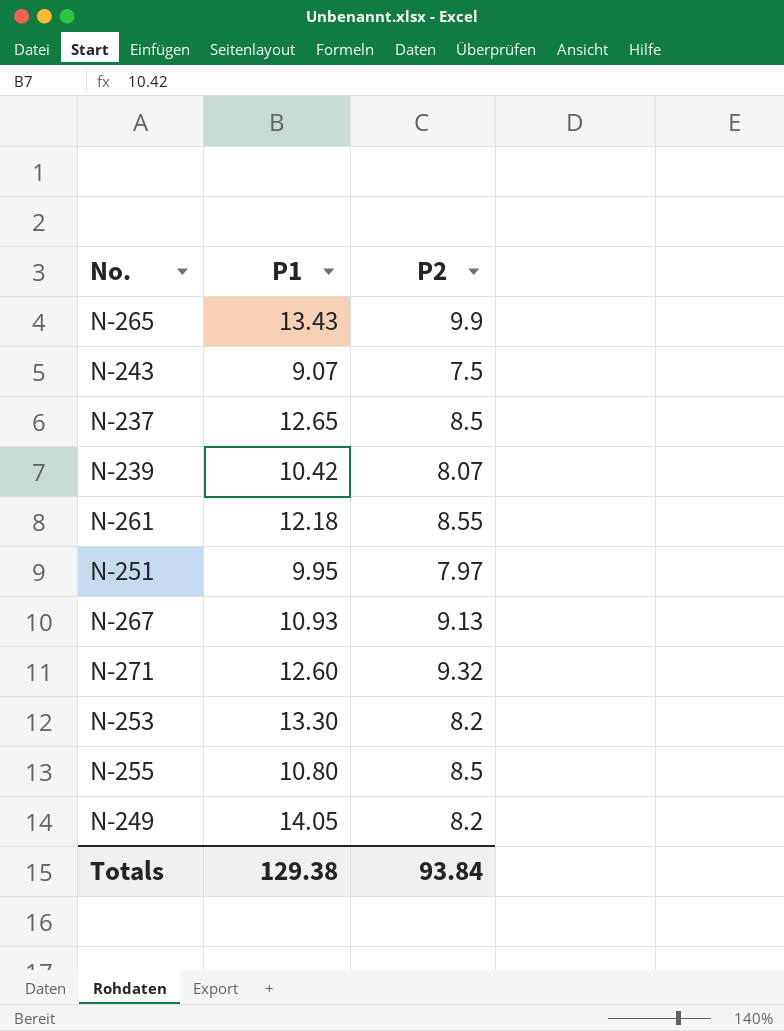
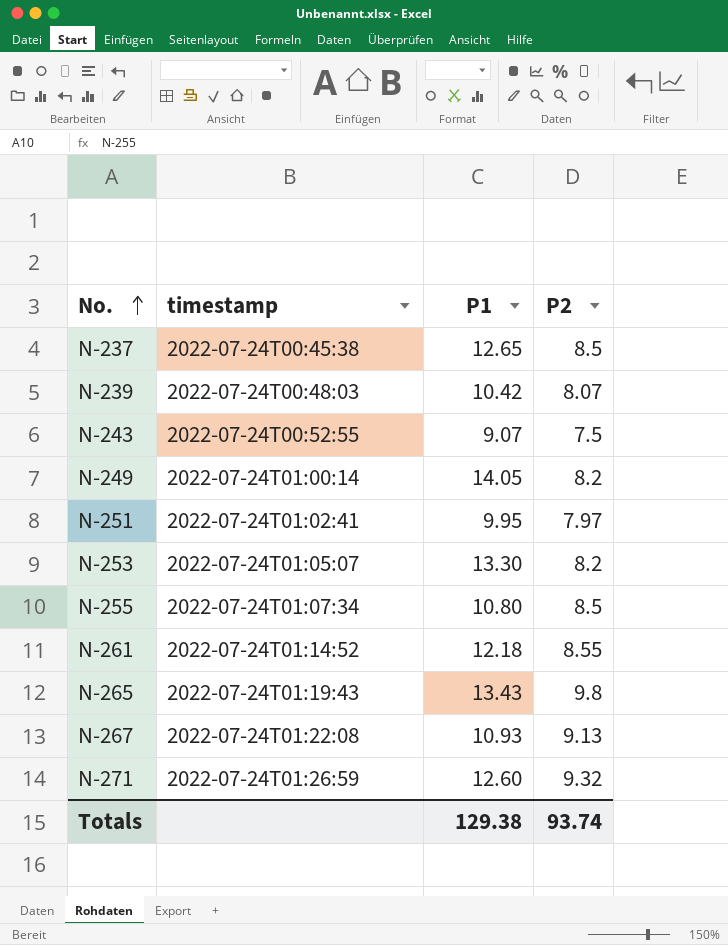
row order: none -> No. ascending
column timestamp | position: none -> 2
N-265 | P2: 9.9 -> 9.8
Totals | P2: 93.84 -> 93.74

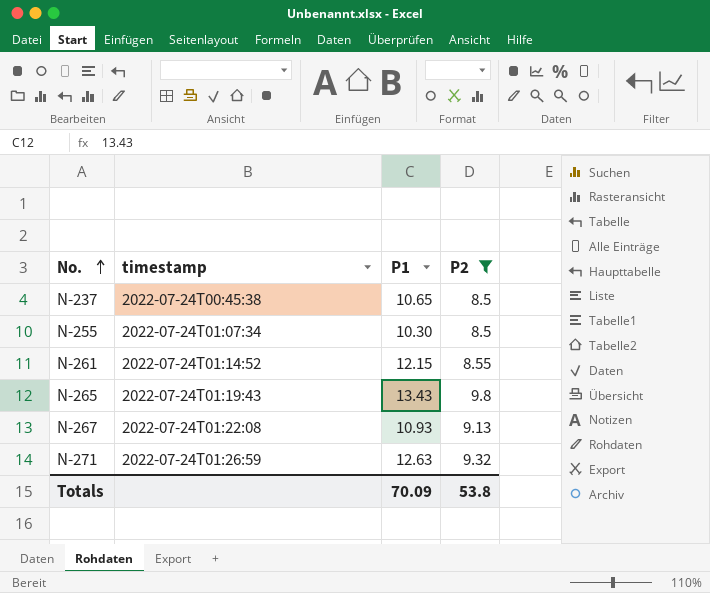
filter: none -> P2 >= 8.5
N-237 | P1: 12.65 -> 10.65
N-255 | P1: 10.80 -> 10.30
N-261 | P1: 12.18 -> 12.15
N-271 | P1: 12.60 -> 12.63
Totals | P1: 129.38 -> 70.09
Totals | P2: 93.74 -> 53.8

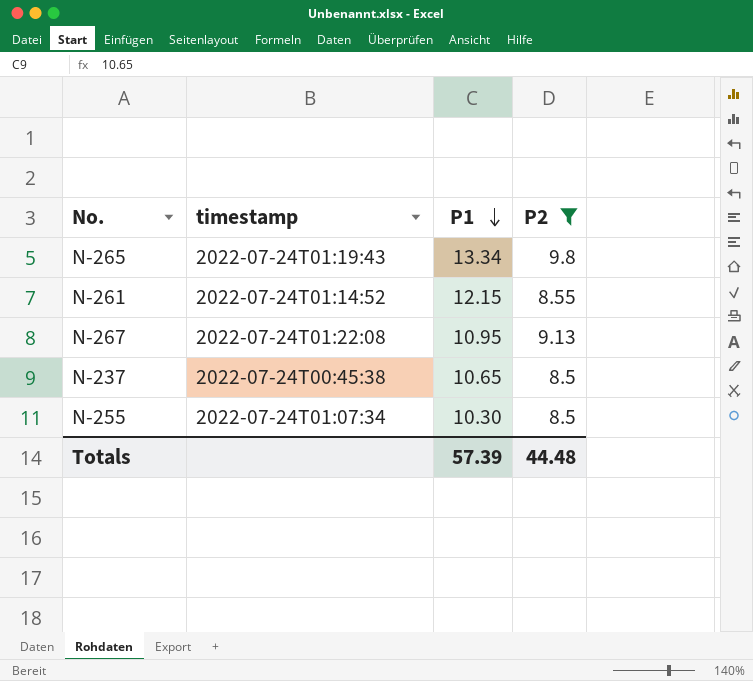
row order: No. ascending -> P1 descending
row N-271: 2022-07-24T01:26:59 | 12.63 | 9.32 -> none
N-265 | P1: 13.43 -> 13.34
N-267 | P1: 10.93 -> 10.95
Totals | P1: 70.09 -> 57.39
Totals | P2: 53.8 -> 44.48

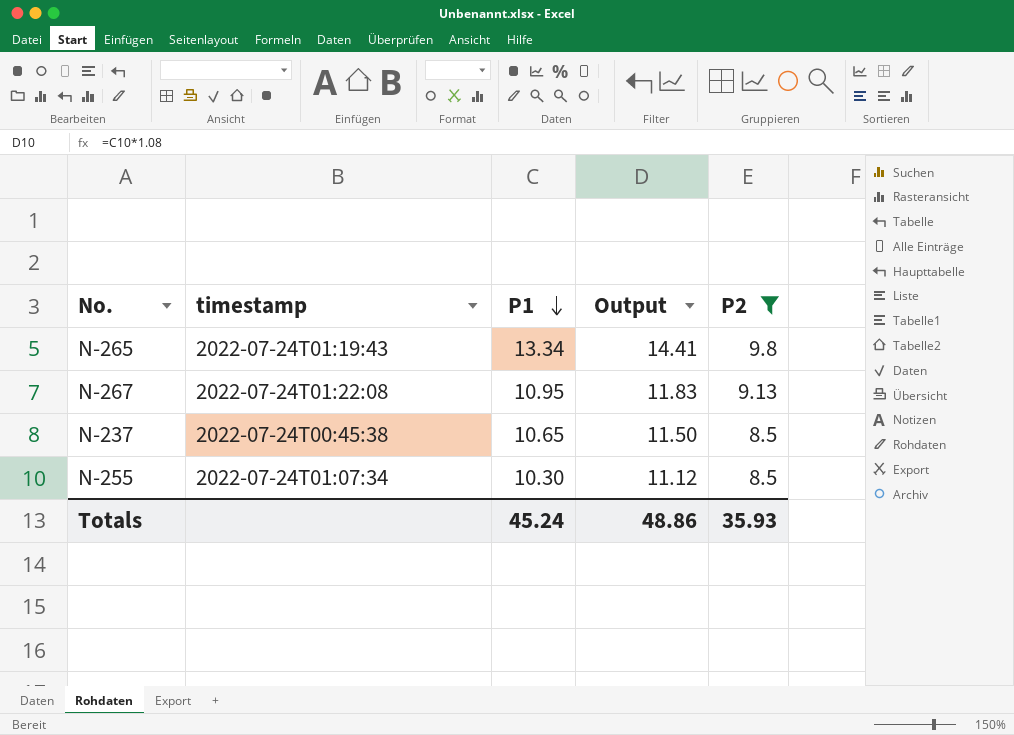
column Output | formula: none -> [P1] * 1.08
row N-261: 2022-07-24T01:14:52 | 12.15 | 8.55 -> none
Totals | P1: 57.39 -> 45.24
Totals | P2: 44.48 -> 35.93

